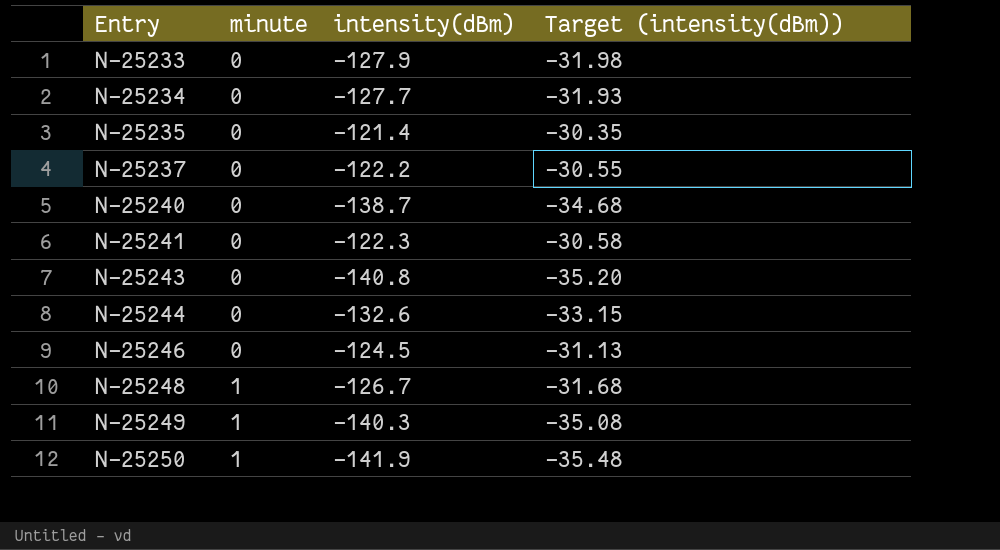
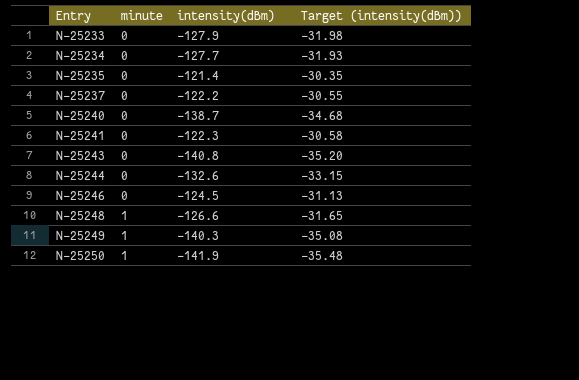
N-25248 | intensity(dBm): -126.7 -> -126.6
N-25248 | Target (intensity(dBm)): -31.68 -> -31.65

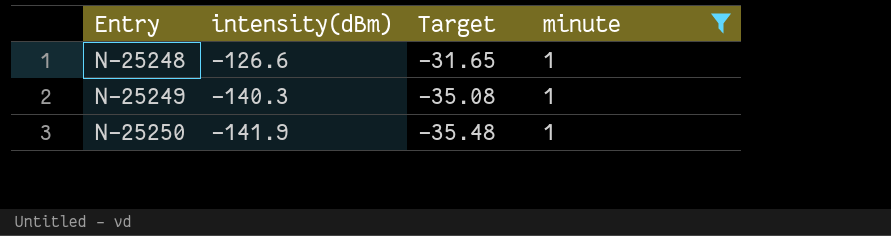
filter: none -> minute = 1
column name: Target (intensity(dBm)) -> Target
column minute | position: 2 -> 4

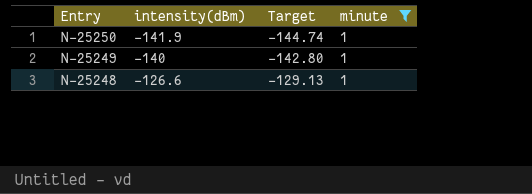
row order: Entry ascending -> Entry descending
column Target | formula: [intensity(dBm)] * 0.25 -> [intensity(dBm)] * 1.02
N-25249 | intensity(dBm): -140.3 -> -140

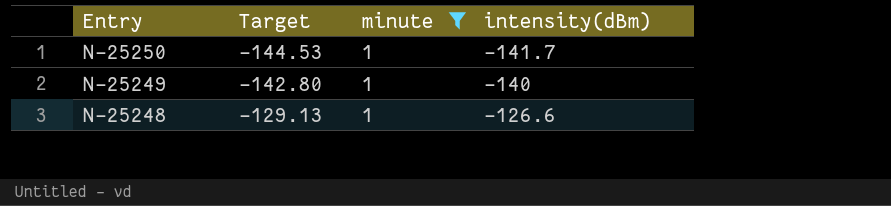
column intensity(dBm) | position: 2 -> 4
N-25250 | Target: -144.74 -> -144.53
N-25250 | intensity(dBm): -141.9 -> -141.7

